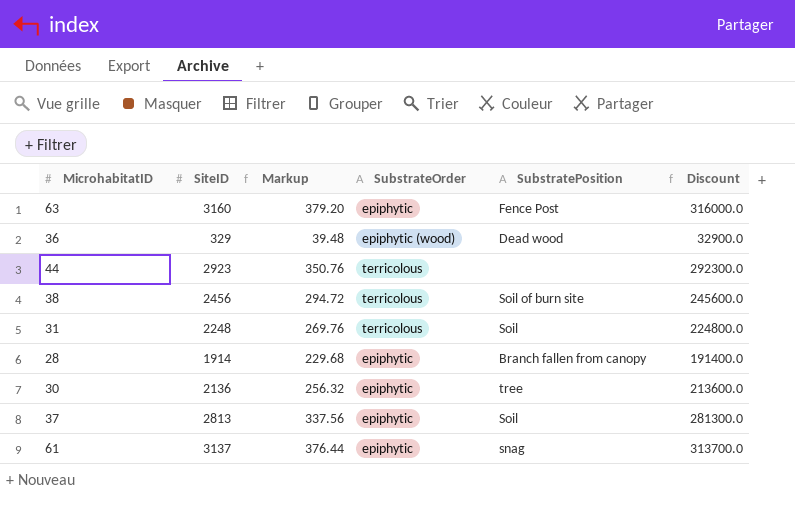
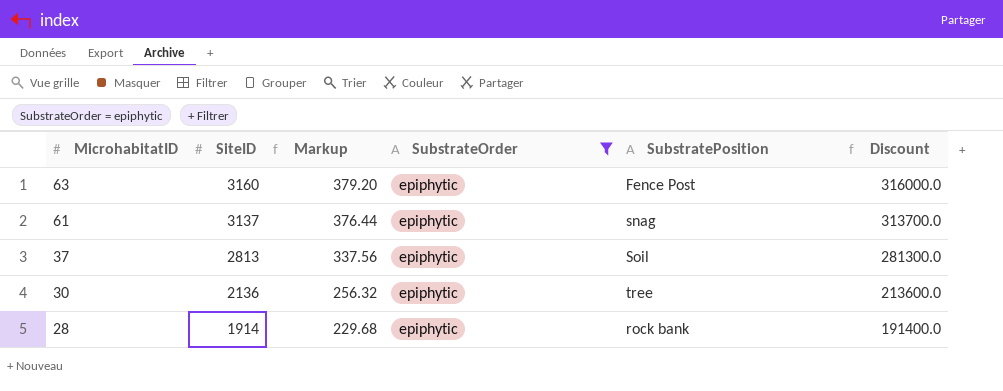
filter: none -> SubstrateOrder = epiphytic
row order: none -> MicrohabitatID descending
28 | SubstratePosition: Branch fallen from canopy -> rock bank

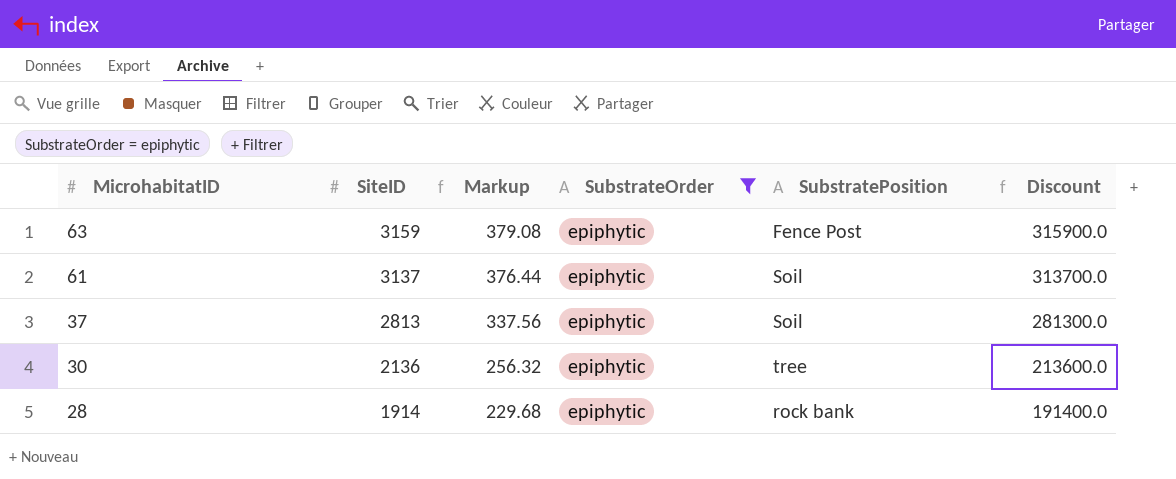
63 | SiteID: 3160 -> 3159
63 | Markup: 379.20 -> 379.08
63 | Discount: 316000.0 -> 315900.0
61 | SubstratePosition: snag -> Soil

